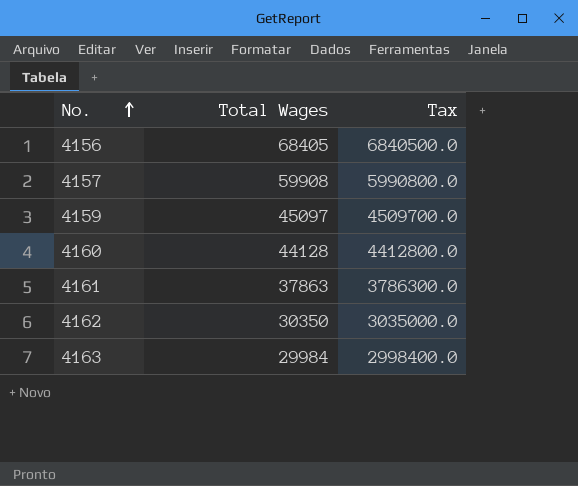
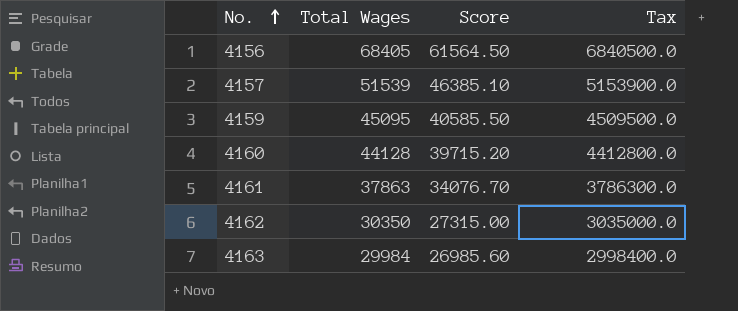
column Score | formula: none -> [Total Wages] * 0.9
4157 | Total Wages: 59908 -> 51539
4157 | Tax: 5990800.0 -> 5153900.0
4159 | Total Wages: 45097 -> 45095
4159 | Tax: 4509700.0 -> 4509500.0

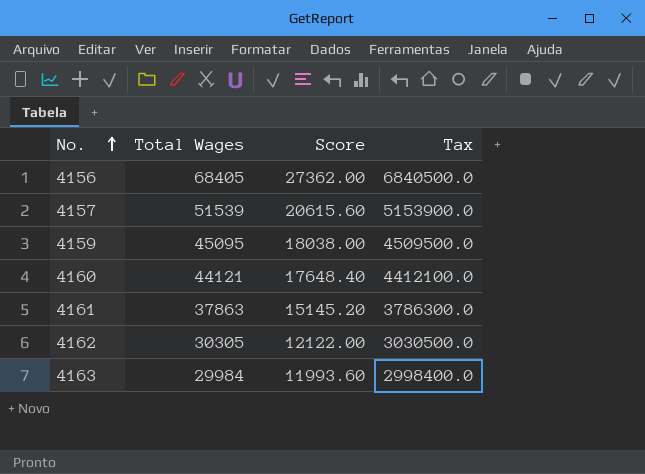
column Score | formula: [Total Wages] * 0.9 -> [Total Wages] * 0.4
4160 | Total Wages: 44128 -> 44121
4160 | Tax: 4412800.0 -> 4412100.0
4162 | Total Wages: 30350 -> 30305
4162 | Tax: 3035000.0 -> 3030500.0

